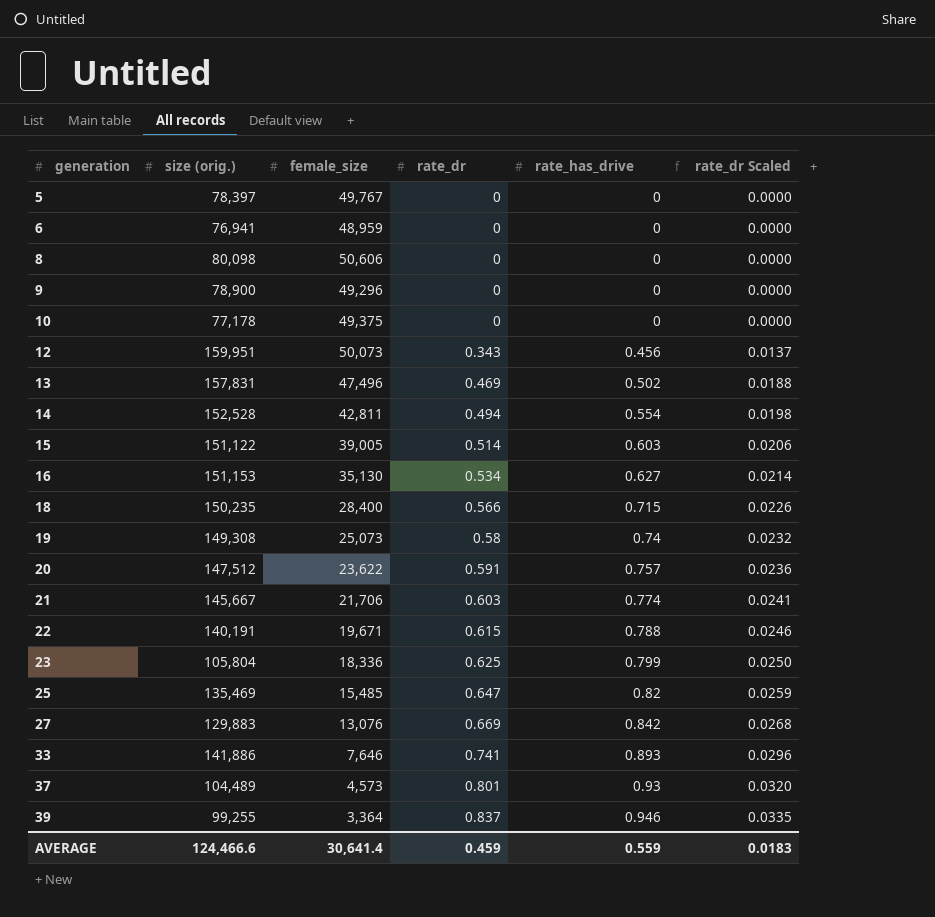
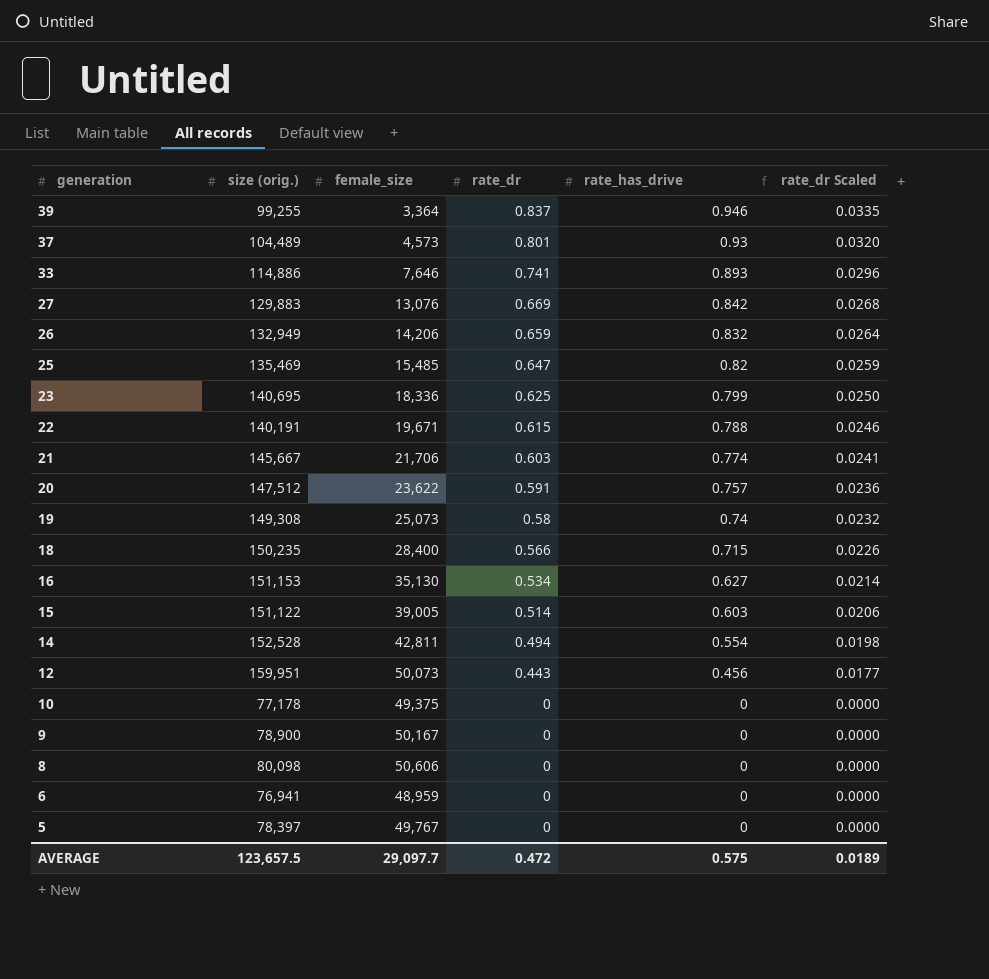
row order: generation ascending -> generation descending
row 13: 157,831 | 47,496 | 0.469 | 0.502 | 0.0188 -> none
33 | size (orig.): 141,886 -> 114,886
row 26: none -> 132,949 | 14,206 | 0.659 | 0.832 | 0.0264
23 | size (orig.): 105,804 -> 140,695
12 | rate_dr: 0.343 -> 0.443
12 | rate_dr Scaled: 0.0137 -> 0.0177
9 | female_size: 49,296 -> 50,167
AVERAGE | size (orig.): 124,466.6 -> 123,657.5
AVERAGE | female_size: 30,641.4 -> 29,097.7
AVERAGE | rate_dr: 0.459 -> 0.472
AVERAGE | rate_has_drive: 0.559 -> 0.575
AVERAGE | rate_dr Scaled: 0.0183 -> 0.0189

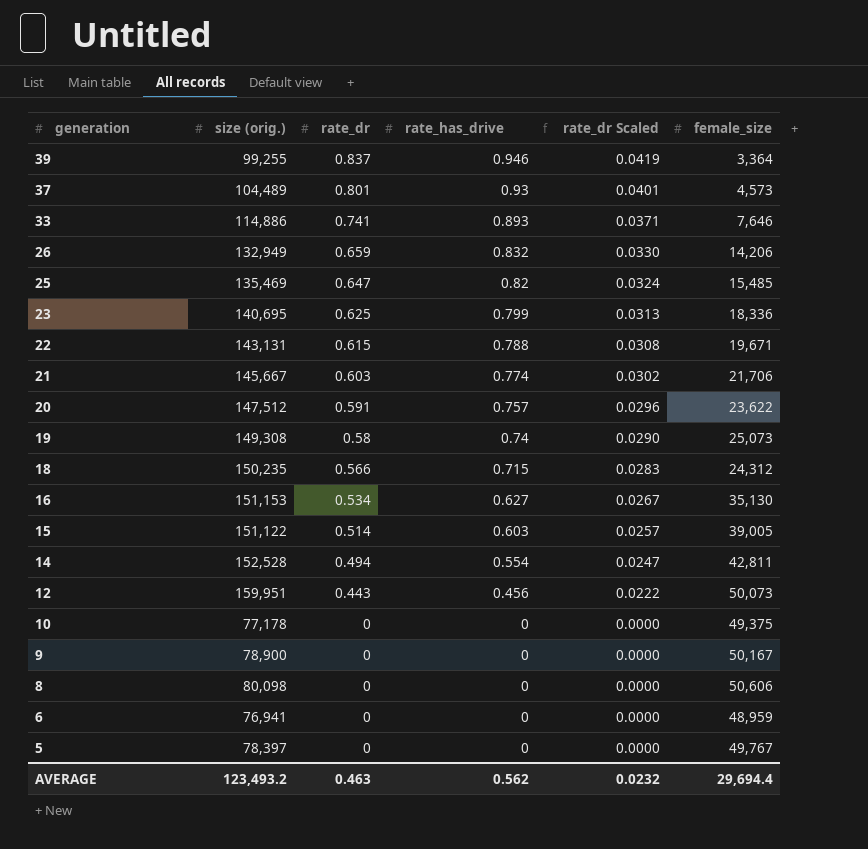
column rate_dr Scaled | formula: [rate_dr] * 0.04 -> [rate_dr] * 0.05
column female_size | position: 3 -> 6
row 27: 129,883 | 13,076 | 0.669 | 0.842 | 0.0268 -> none
22 | size (orig.): 140,191 -> 143,131
18 | female_size: 28,400 -> 24,312
AVERAGE | size (orig.): 123,657.5 -> 123,493.2
AVERAGE | rate_dr: 0.472 -> 0.463
AVERAGE | rate_has_drive: 0.575 -> 0.562
AVERAGE | rate_dr Scaled: 0.0189 -> 0.0232
AVERAGE | female_size: 29,097.7 -> 29,694.4

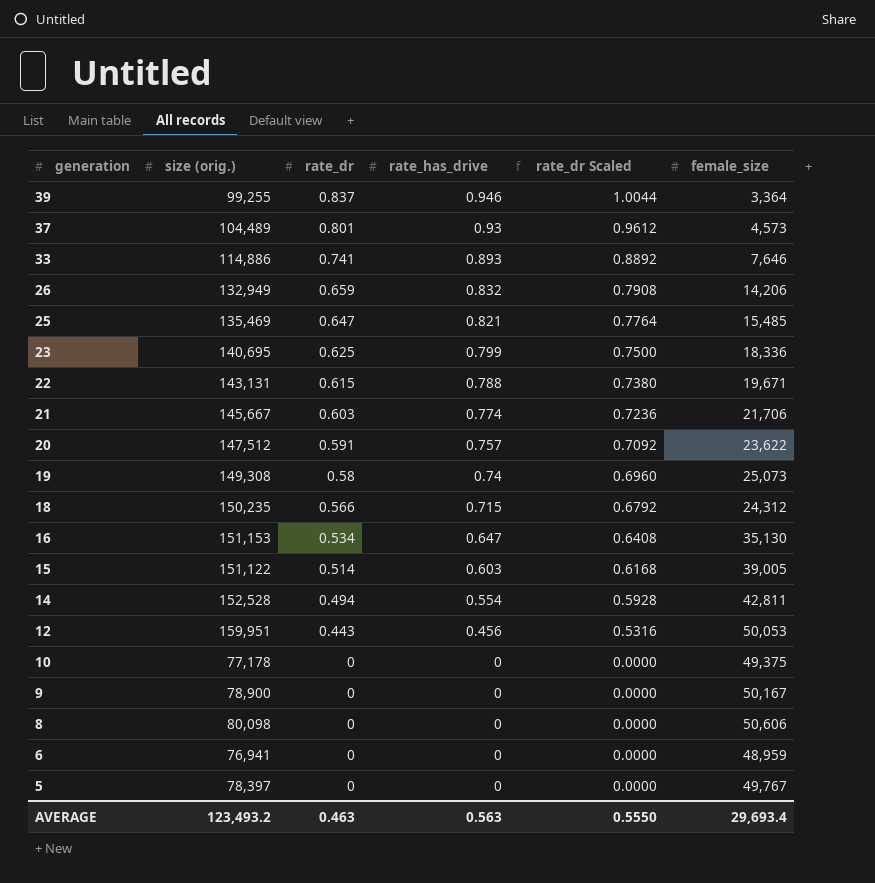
column rate_dr Scaled | formula: [rate_dr] * 0.05 -> [rate_dr] * 1.2
25 | rate_has_drive: 0.82 -> 0.821
16 | rate_has_drive: 0.627 -> 0.647
12 | female_size: 50,073 -> 50,053
AVERAGE | rate_has_drive: 0.562 -> 0.563
AVERAGE | rate_dr Scaled: 0.0232 -> 0.5550
AVERAGE | female_size: 29,694.4 -> 29,693.4

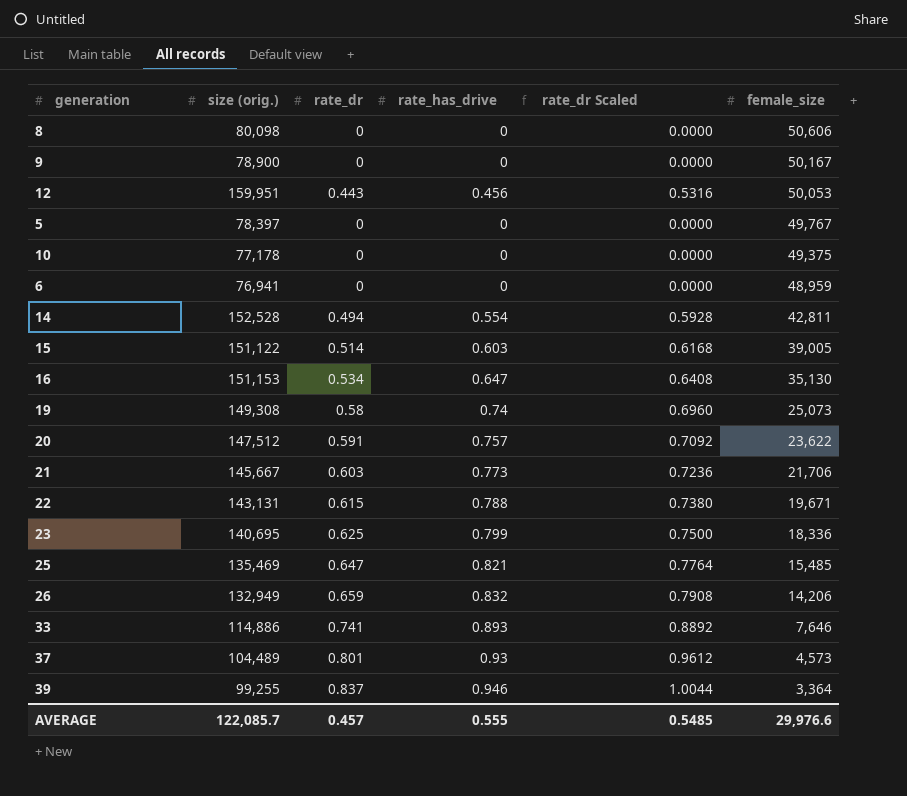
row order: generation descending -> female_size descending
row 18: 150,235 | 0.566 | 0.715 | 0.6792 | 24,312 -> none
21 | rate_has_drive: 0.774 -> 0.773
AVERAGE | size (orig.): 123,493.2 -> 122,085.7
AVERAGE | rate_dr: 0.463 -> 0.457
AVERAGE | rate_has_drive: 0.563 -> 0.555
AVERAGE | rate_dr Scaled: 0.5550 -> 0.5485
AVERAGE | female_size: 29,693.4 -> 29,976.6

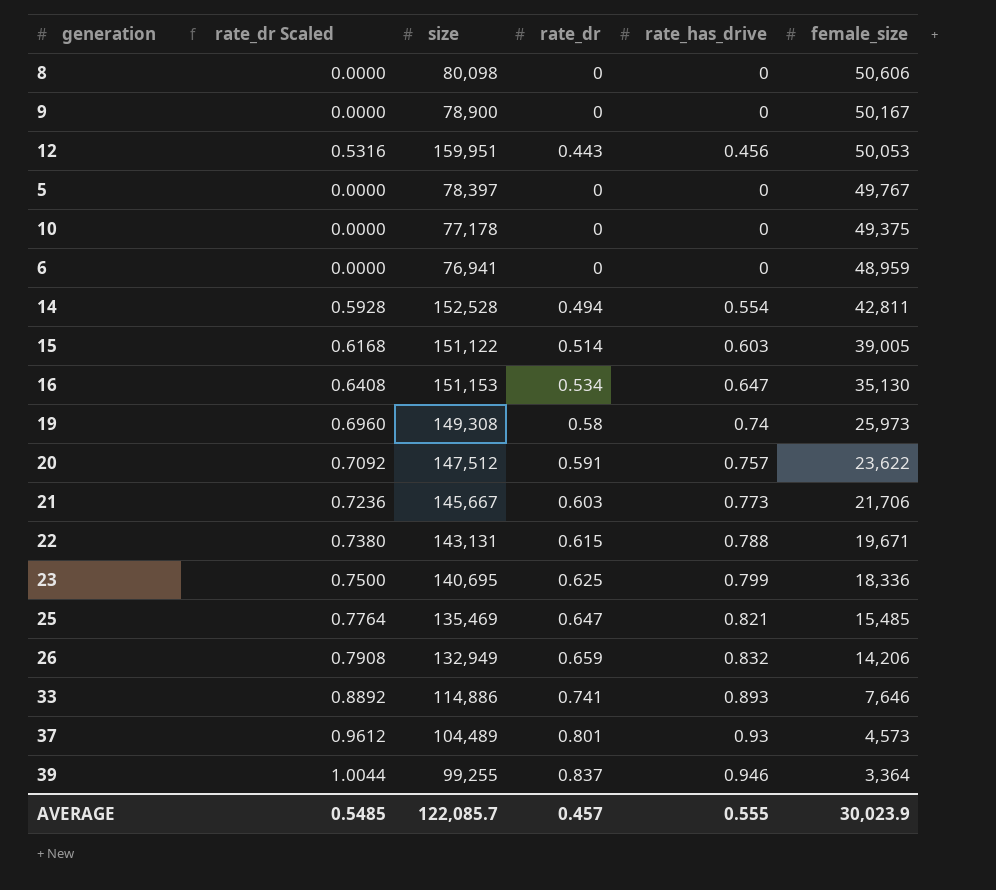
column rate_dr Scaled | position: 5 -> 2
column name: size (orig.) -> size
19 | female_size: 25,073 -> 25,973
AVERAGE | female_size: 29,976.6 -> 30,023.9

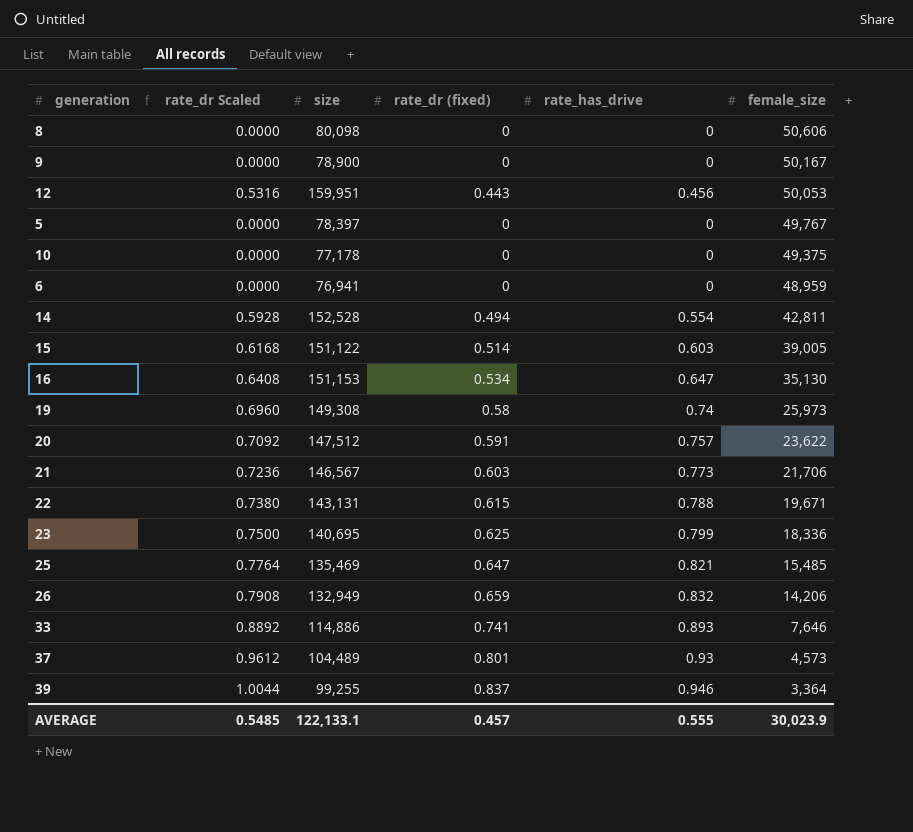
column name: rate_dr -> rate_dr (fixed)
21 | size: 145,667 -> 146,567
AVERAGE | size: 122,085.7 -> 122,133.1

